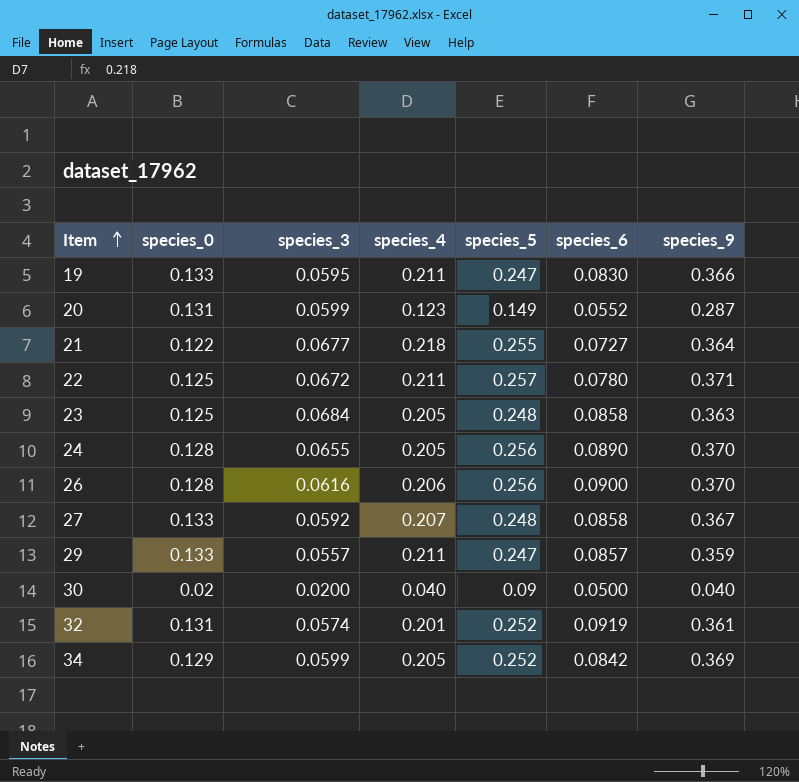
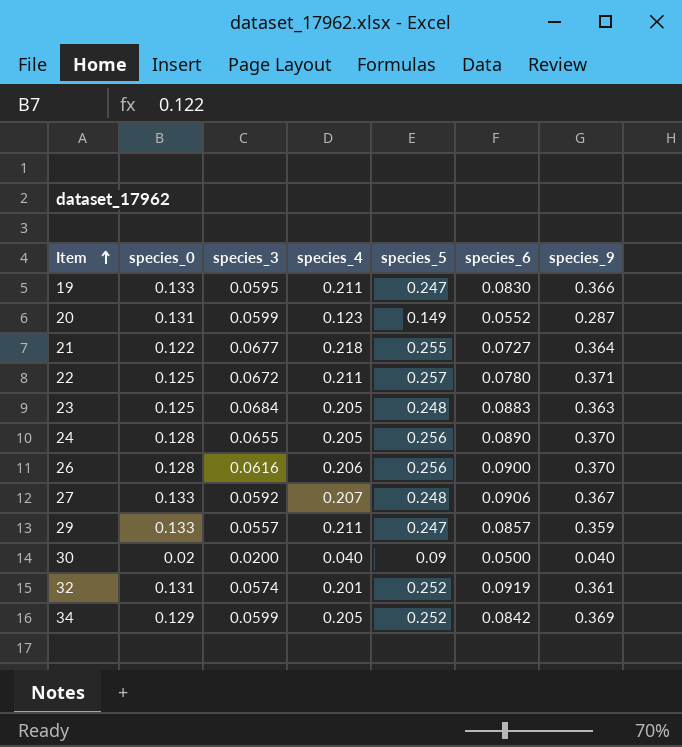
23 | species_6: 0.0858 -> 0.0883
27 | species_6: 0.0858 -> 0.0906

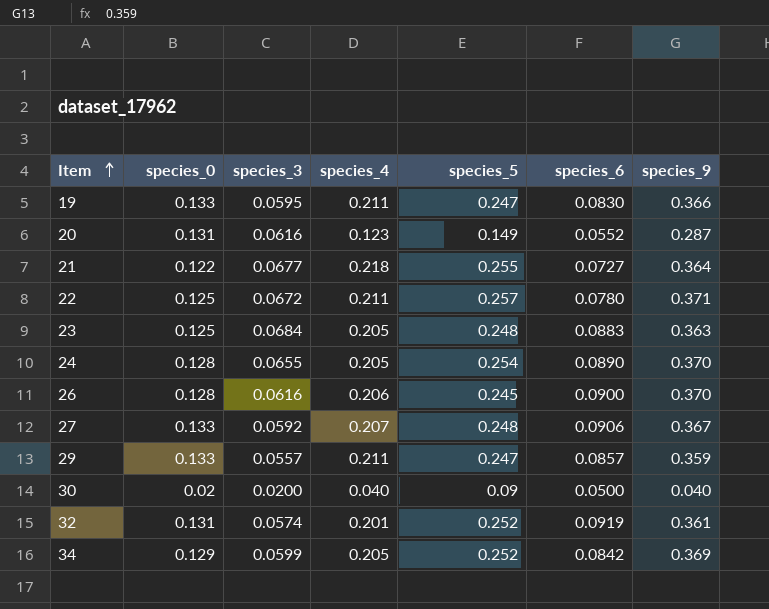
20 | species_3: 0.0599 -> 0.0616
24 | species_5: 0.256 -> 0.254
26 | species_5: 0.256 -> 0.245

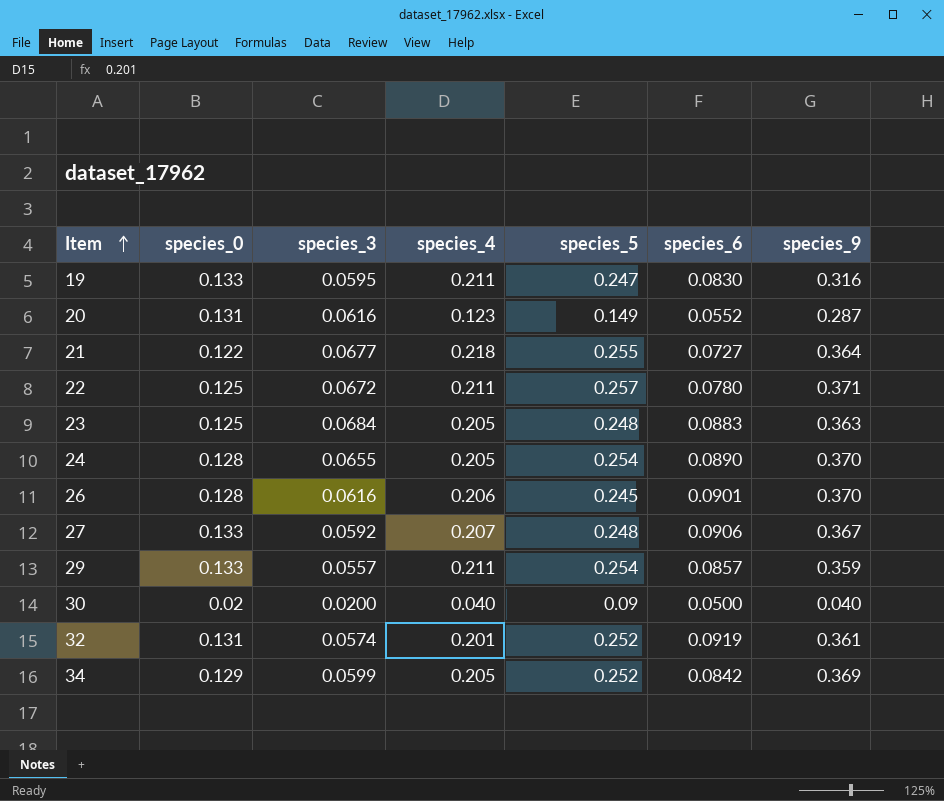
19 | species_9: 0.366 -> 0.316
26 | species_6: 0.0900 -> 0.0901
29 | species_5: 0.247 -> 0.254

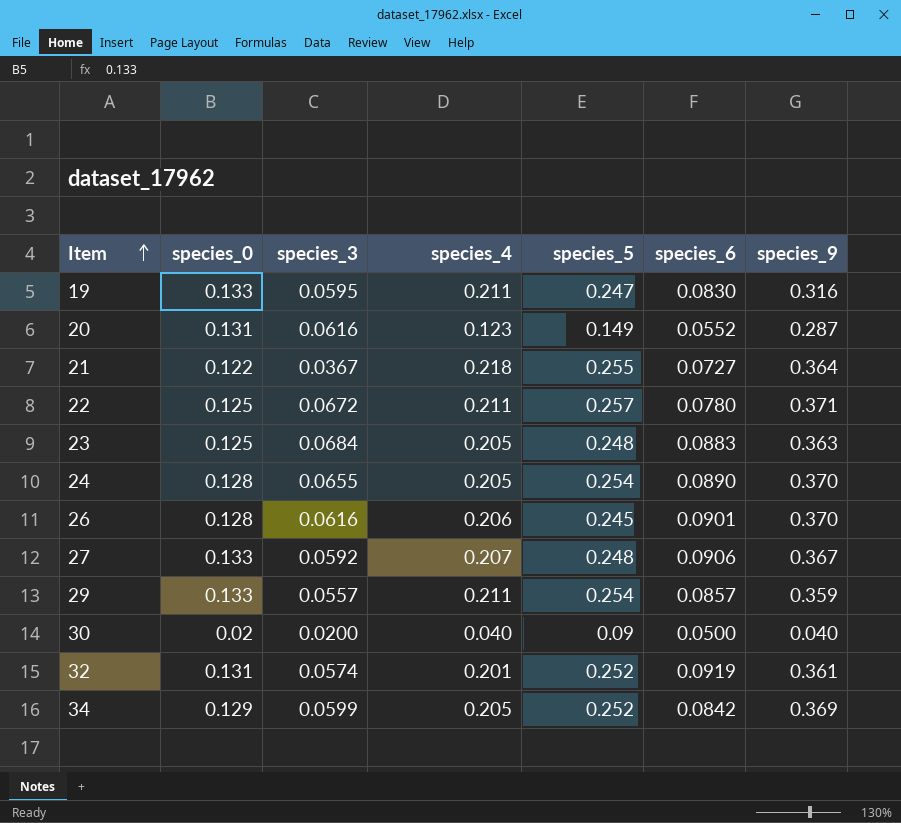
21 | species_3: 0.0677 -> 0.0367

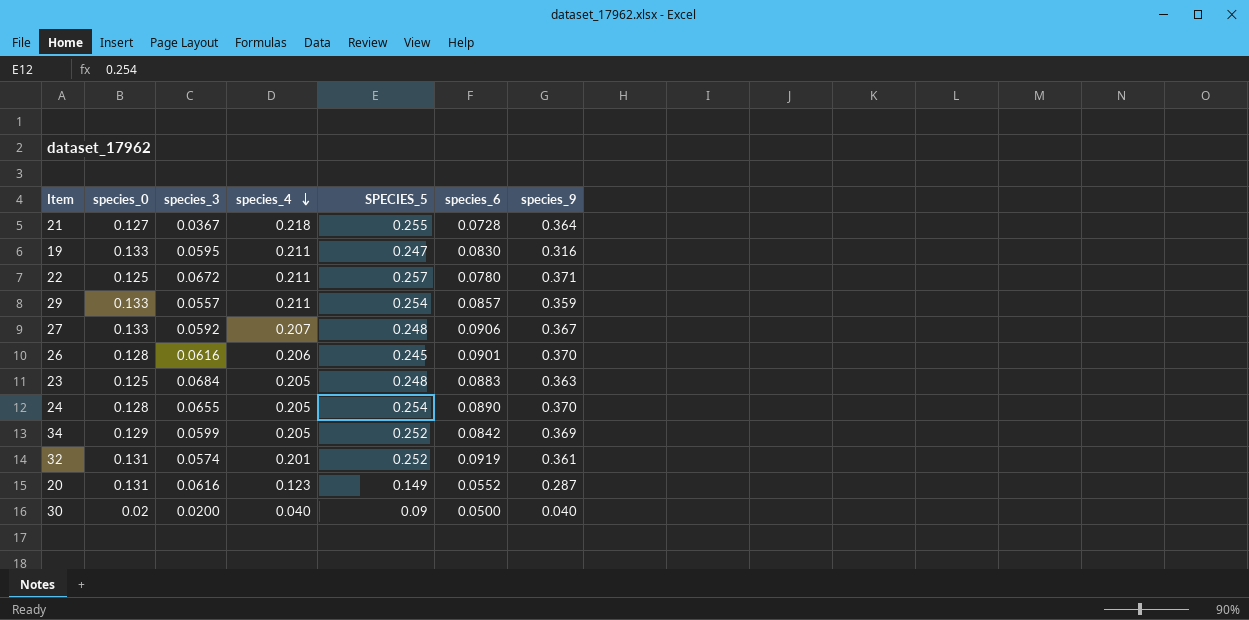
row order: Item ascending -> species_4 descending
column name: species_5 -> SPECIES_5
21 | species_0: 0.122 -> 0.127
21 | species_6: 0.0727 -> 0.0728

